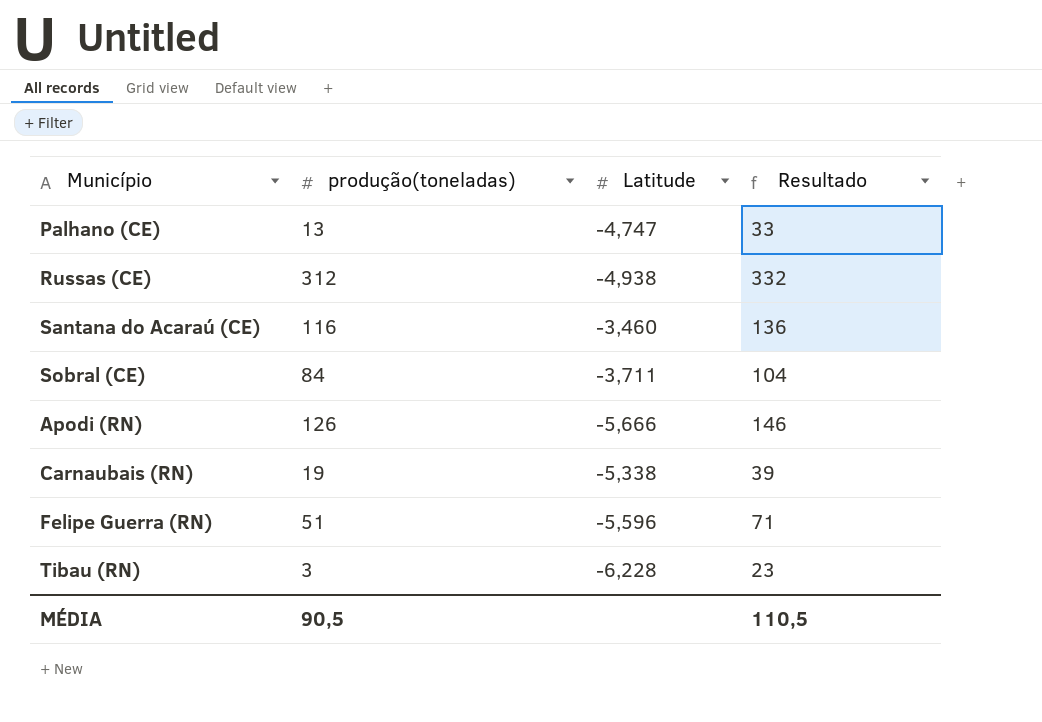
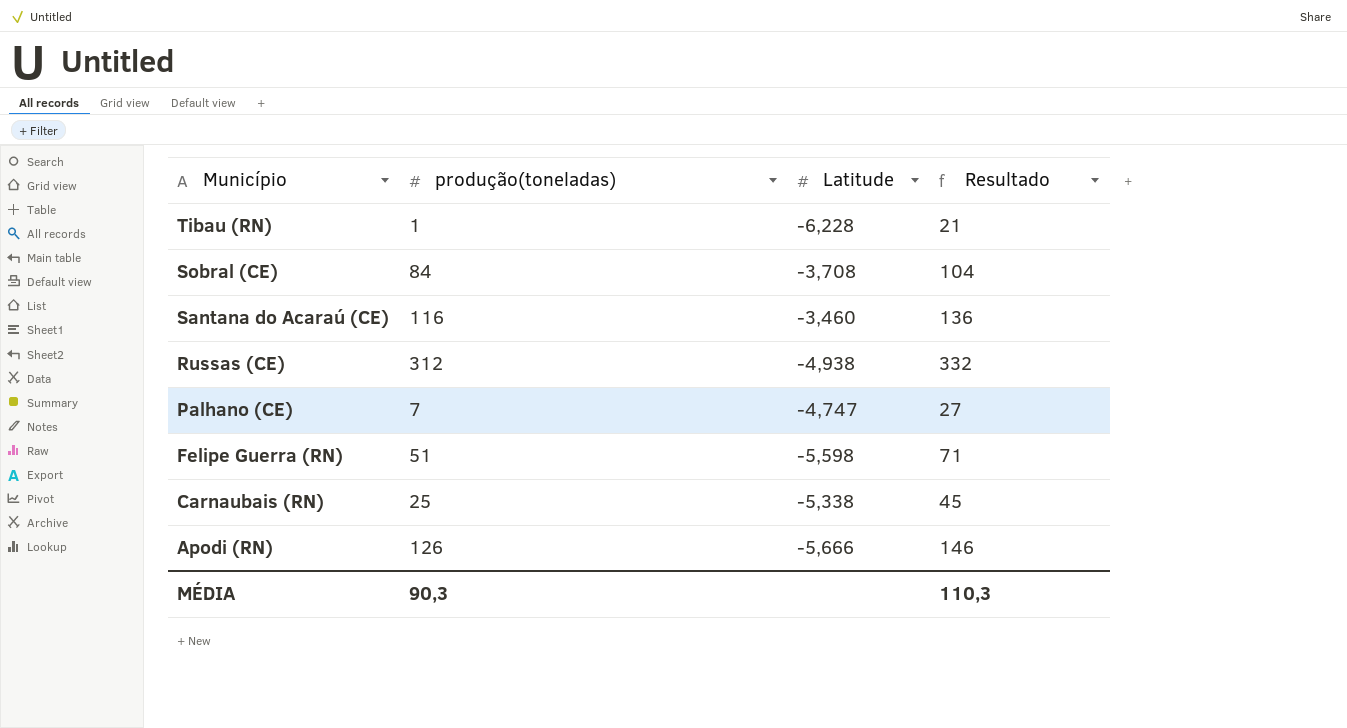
row order: none -> Município descending
Tibau (RN) | produção(toneladas): 3 -> 1
Tibau (RN) | Resultado: 23 -> 21
Sobral (CE) | Latitude: -3,711 -> -3,708
Palhano (CE) | produção(toneladas): 13 -> 7
Palhano (CE) | Resultado: 33 -> 27
Felipe Guerra (RN) | Latitude: -5,596 -> -5,598
Carnaubais (RN) | produção(toneladas): 19 -> 25
Carnaubais (RN) | Resultado: 39 -> 45
MÉDIA | produção(toneladas): 90,5 -> 90,3
MÉDIA | Resultado: 110,5 -> 110,3

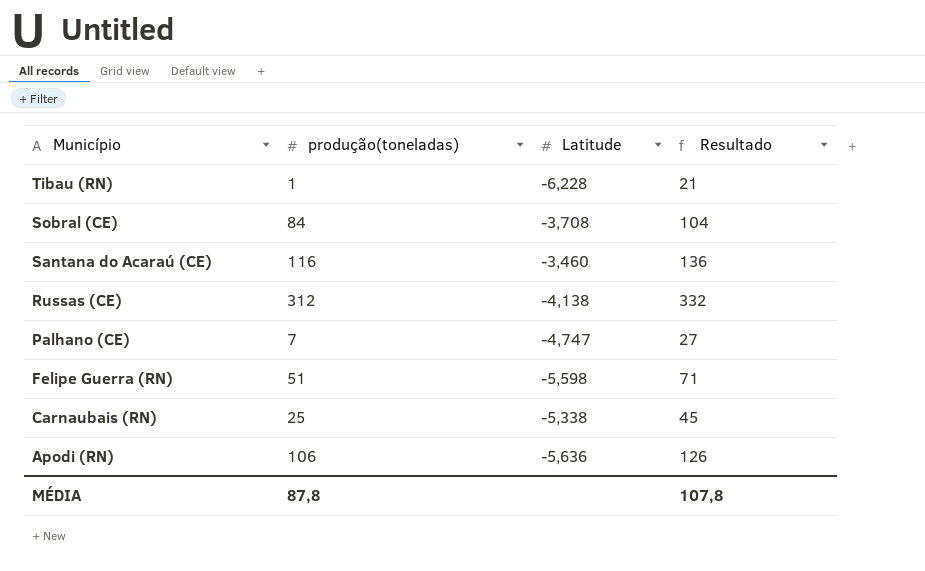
Russas (CE) | Latitude: -4,938 -> -4,138
Apodi (RN) | produção(toneladas): 126 -> 106
Apodi (RN) | Latitude: -5,666 -> -5,636
Apodi (RN) | Resultado: 146 -> 126
MÉDIA | produção(toneladas): 90,3 -> 87,8
MÉDIA | Resultado: 110,3 -> 107,8

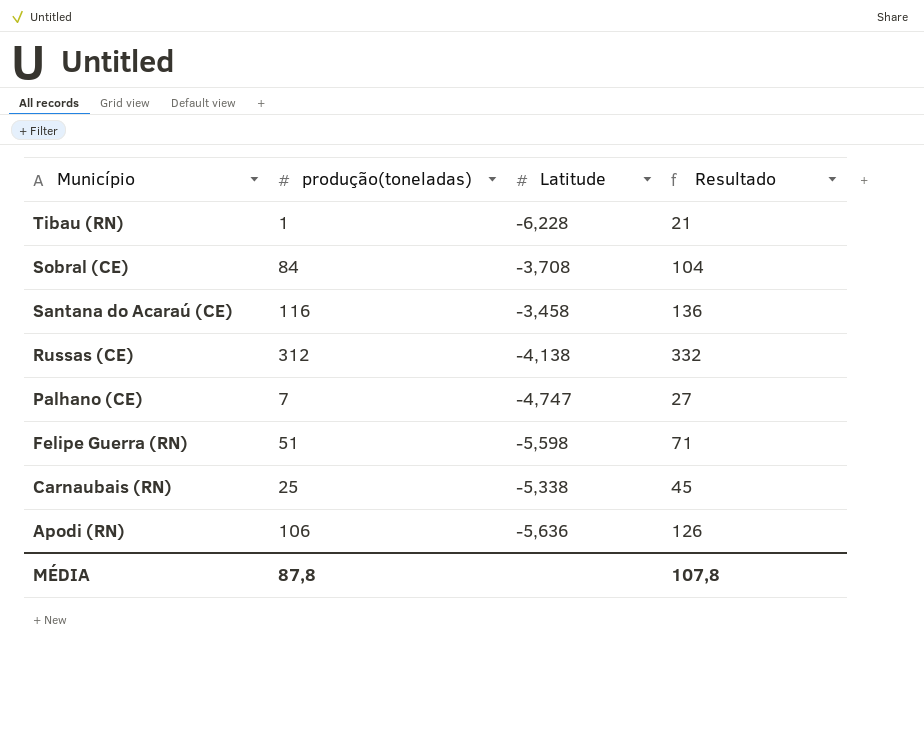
Santana do Acaraú (CE) | Latitude: -3,460 -> -3,458

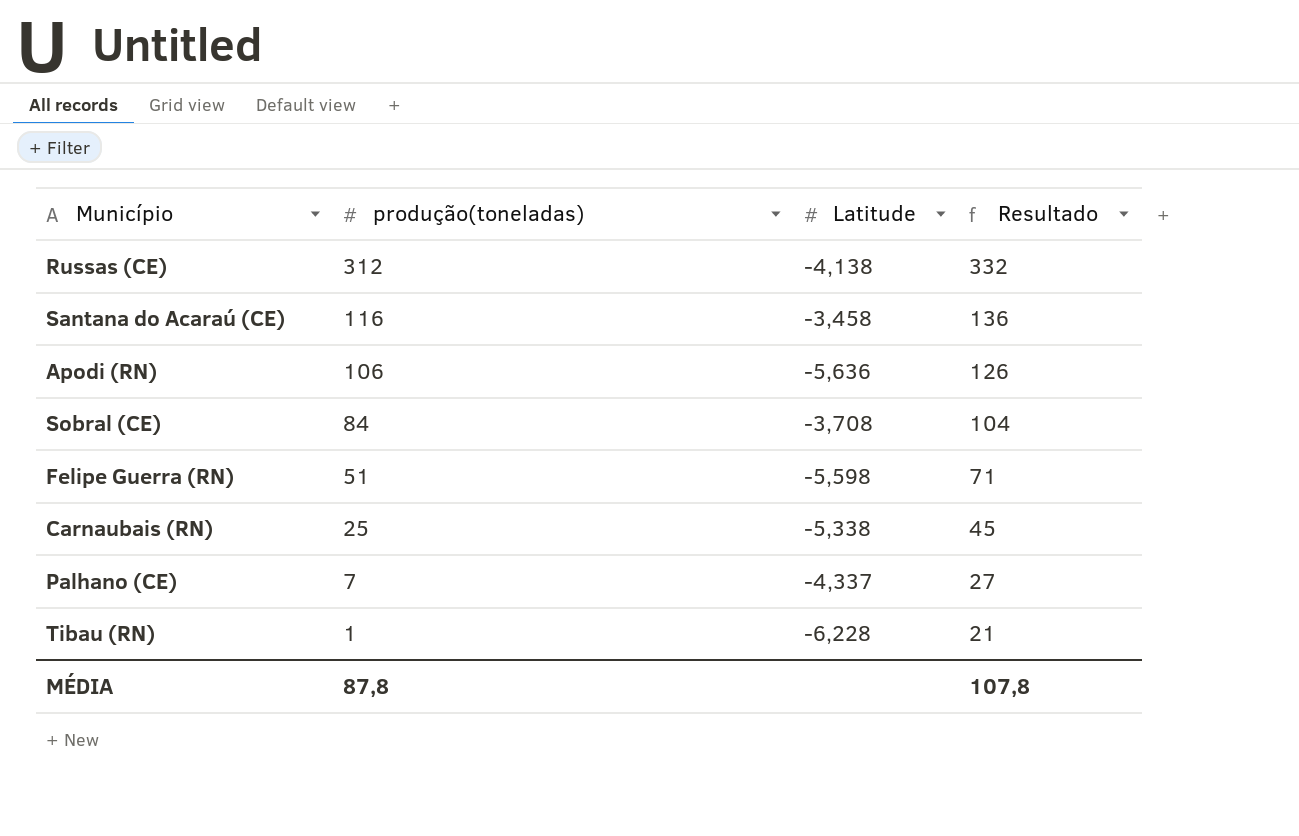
row order: Município descending -> produção(toneladas) descending
Palhano (CE) | Latitude: -4,747 -> -4,337

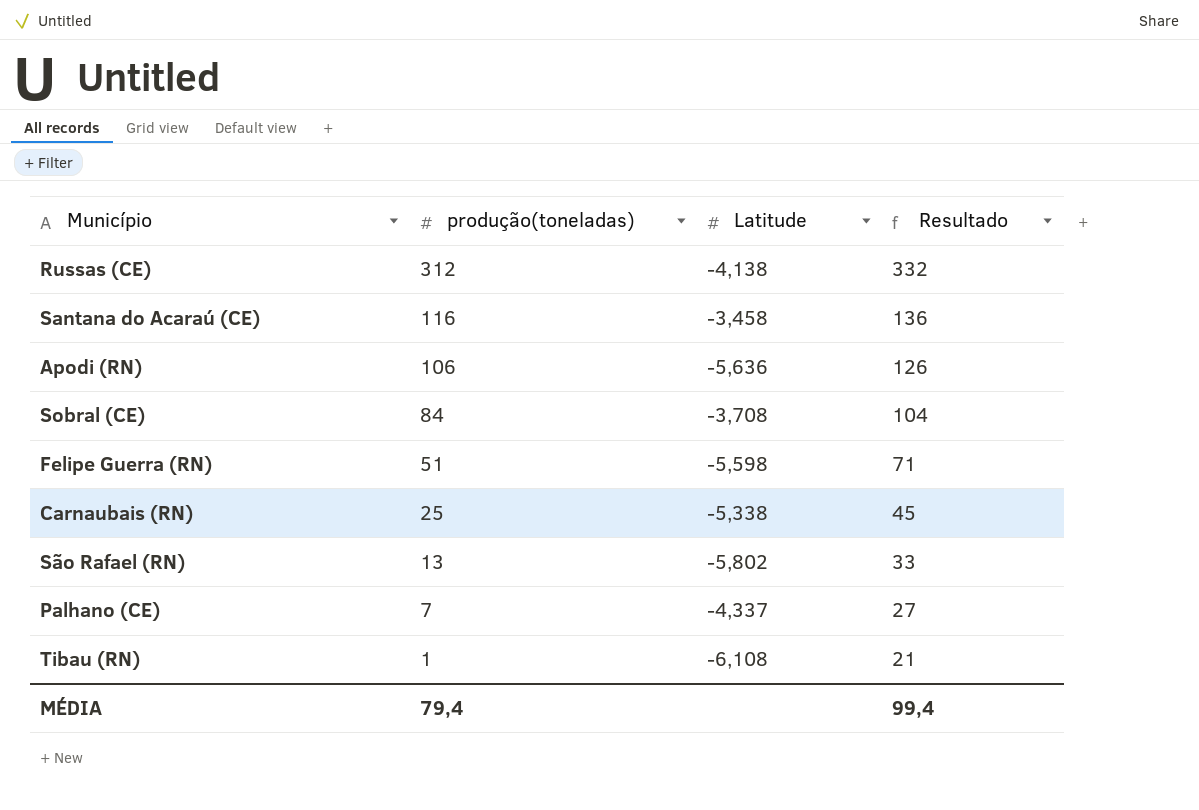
row São Rafael (RN): none -> 13 | -5,802 | 33
Tibau (RN) | Latitude: -6,228 -> -6,108
MÉDIA | produção(toneladas): 87,8 -> 79,4
MÉDIA | Resultado: 107,8 -> 99,4

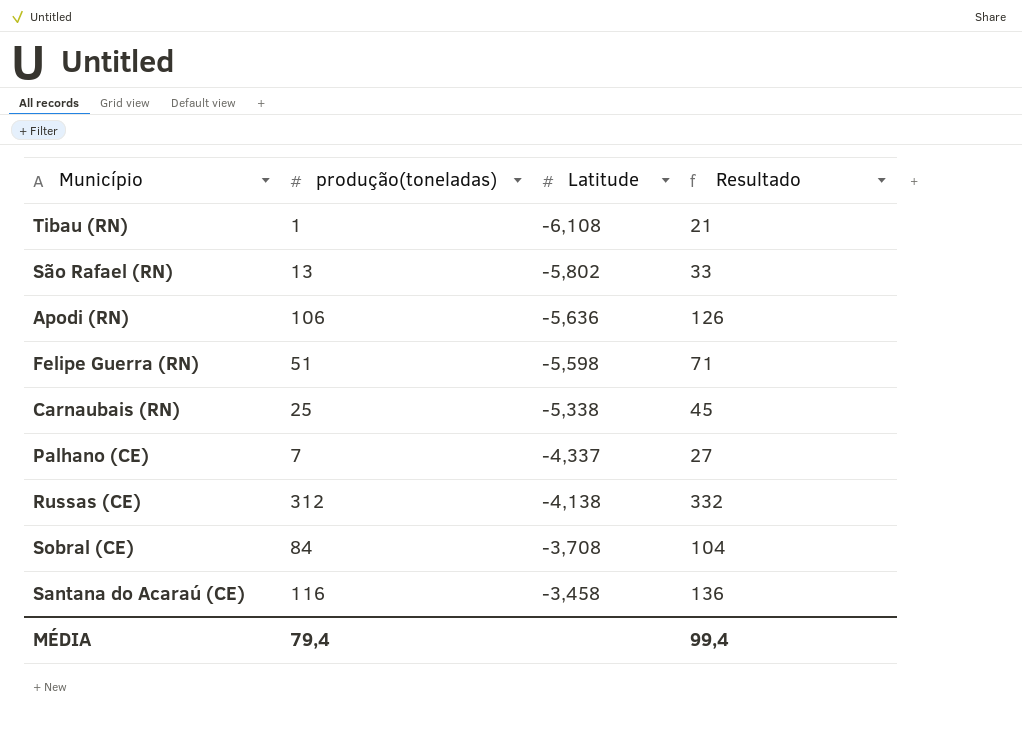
row order: produção(toneladas) descending -> Latitude ascending

